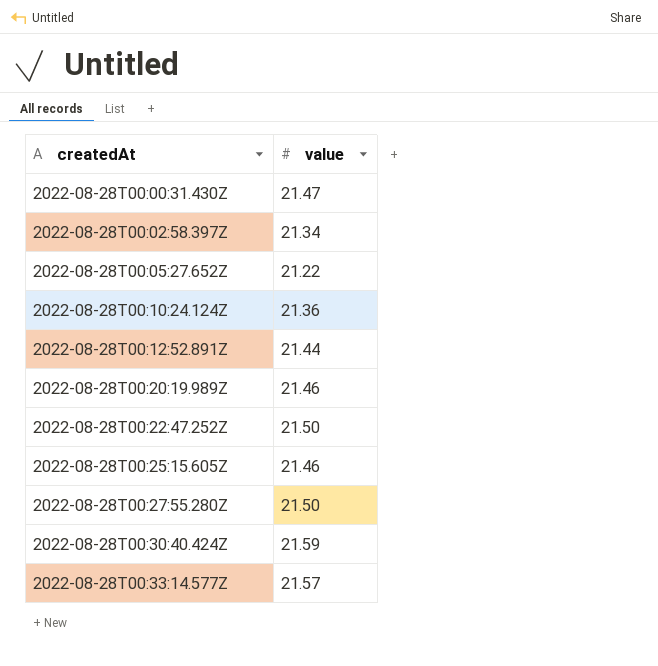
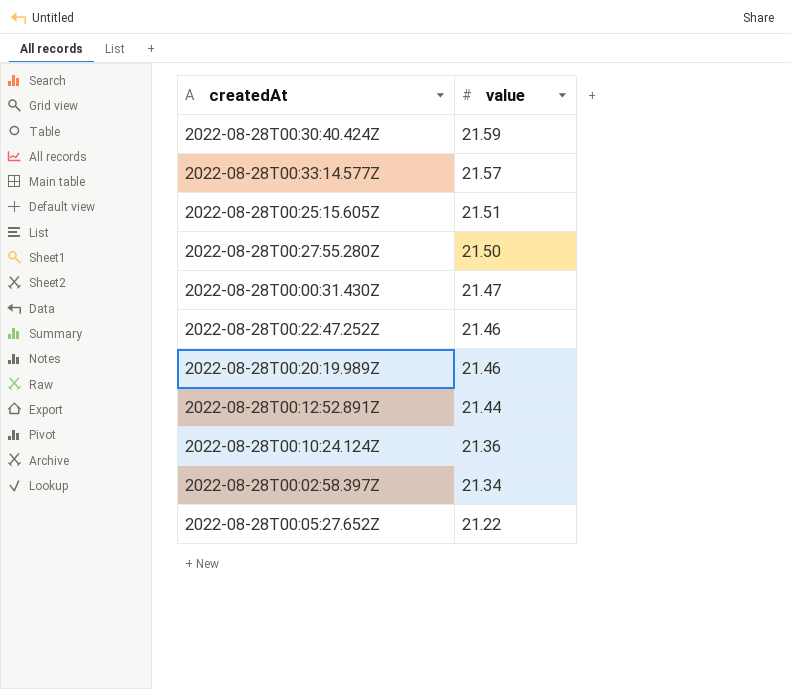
row order: createdAt ascending -> value descending
2022-08-28T00:25:15.605Z | value: 21.46 -> 21.51
2022-08-28T00:22:47.252Z | value: 21.50 -> 21.46

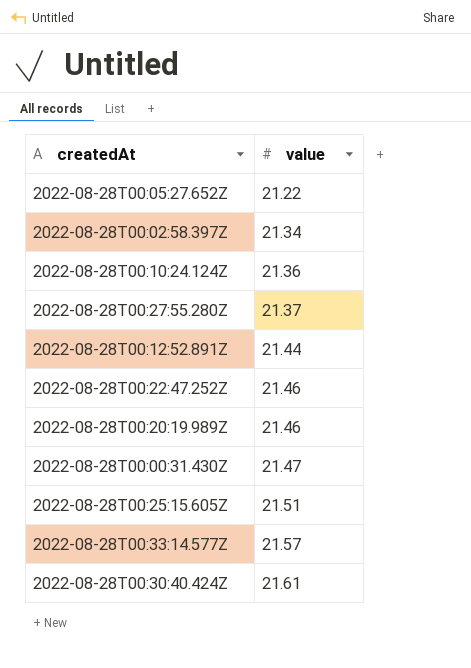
row order: value descending -> value ascending
2022-08-28T00:27:55.280Z | value: 21.50 -> 21.37
2022-08-28T00:30:40.424Z | value: 21.59 -> 21.61

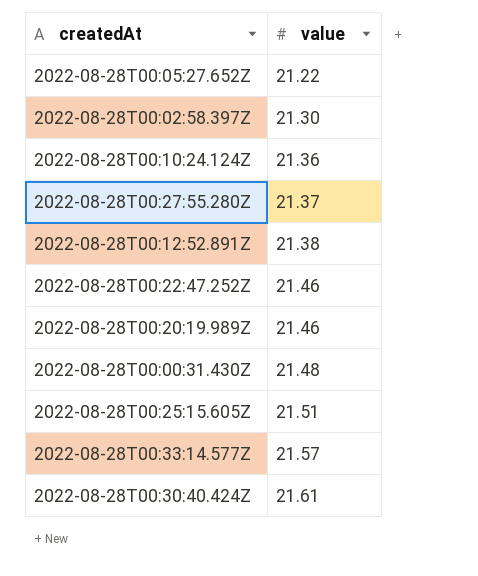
2022-08-28T00:02:58.397Z | value: 21.34 -> 21.30
2022-08-28T00:12:52.891Z | value: 21.44 -> 21.38
2022-08-28T00:00:31.430Z | value: 21.47 -> 21.48

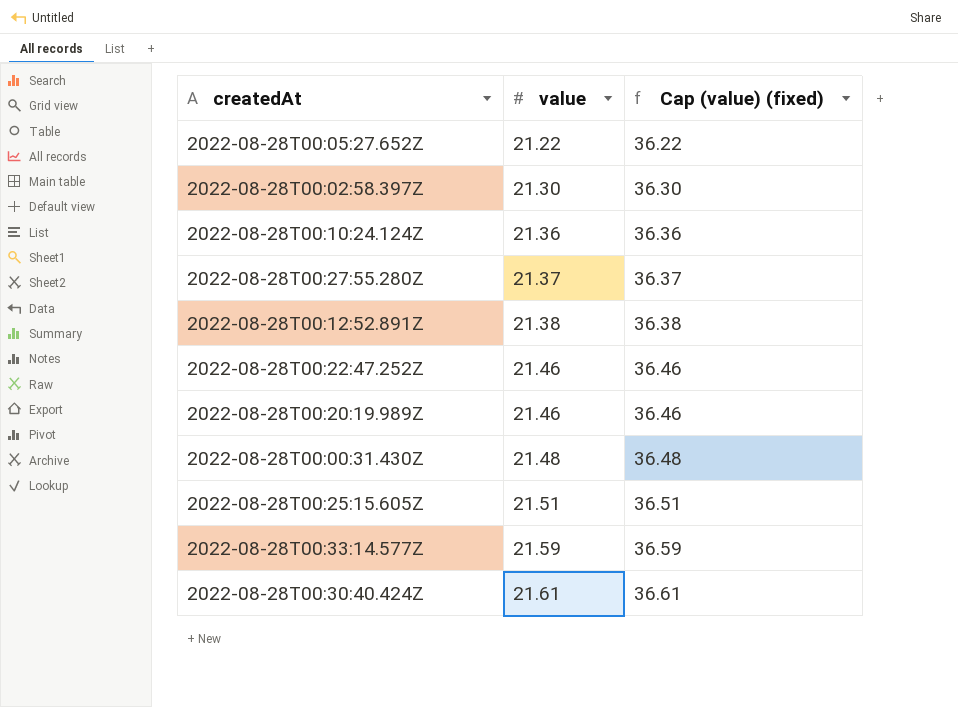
column Cap (value) (fixed) | formula: none -> [value] + 15
2022-08-28T00:33:14.577Z | value: 21.57 -> 21.59

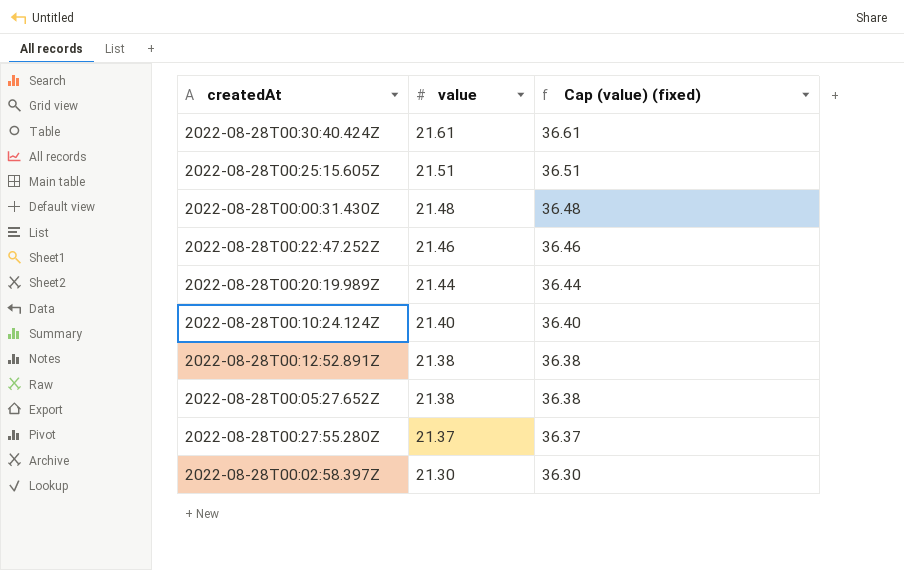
row order: value ascending -> value descending
row 2022-08-28T00:33:14.577Z: 21.59 | 36.59 -> none
2022-08-28T00:20:19.989Z | value: 21.46 -> 21.44
2022-08-28T00:20:19.989Z | Cap (value) (fixed): 36.46 -> 36.44
2022-08-28T00:10:24.124Z | value: 21.36 -> 21.40
2022-08-28T00:10:24.124Z | Cap (value) (fixed): 36.36 -> 36.40
2022-08-28T00:05:27.652Z | value: 21.22 -> 21.38
2022-08-28T00:05:27.652Z | Cap (value) (fixed): 36.22 -> 36.38

